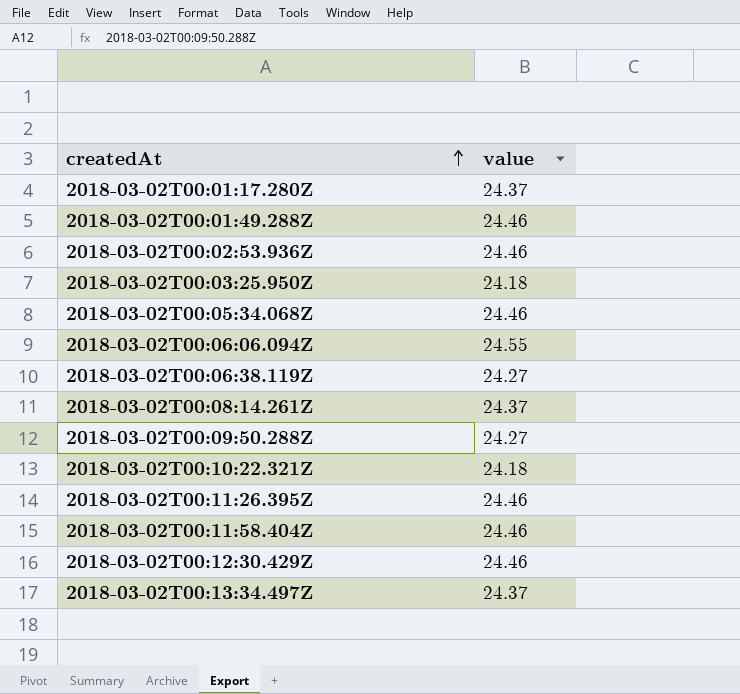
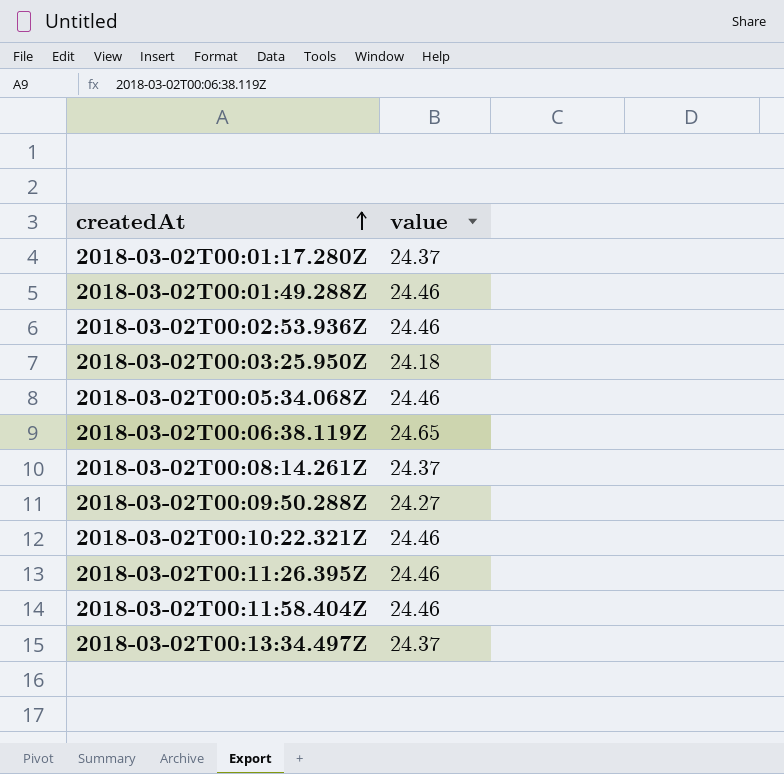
row 2018-03-02T00:06:06.094Z: 24.55 -> none
row 2018-03-02T00:12:30.429Z: 24.46 -> none
2018-03-02T00:06:38.119Z | value: 24.27 -> 24.65
2018-03-02T00:10:22.321Z | value: 24.18 -> 24.46

